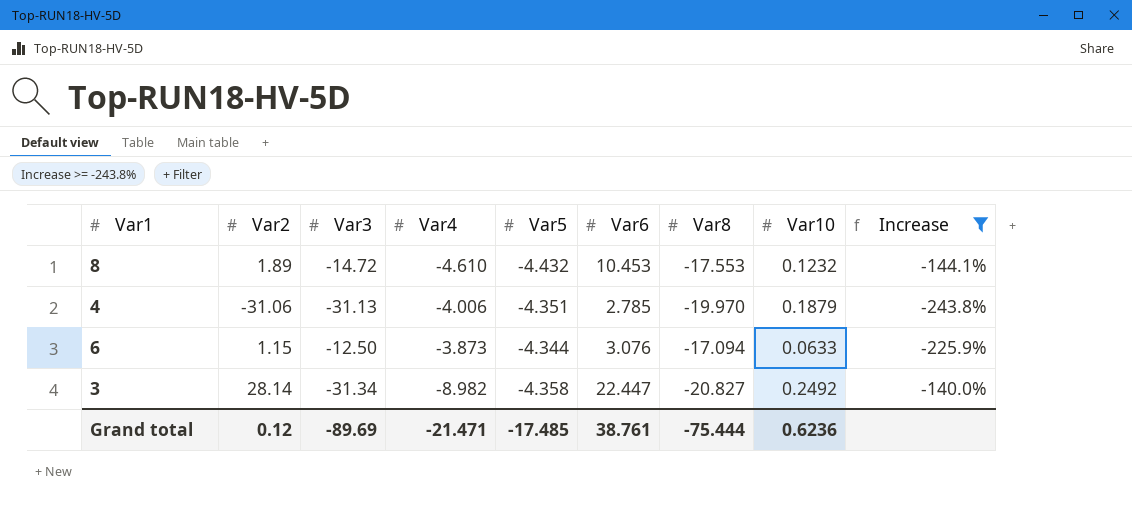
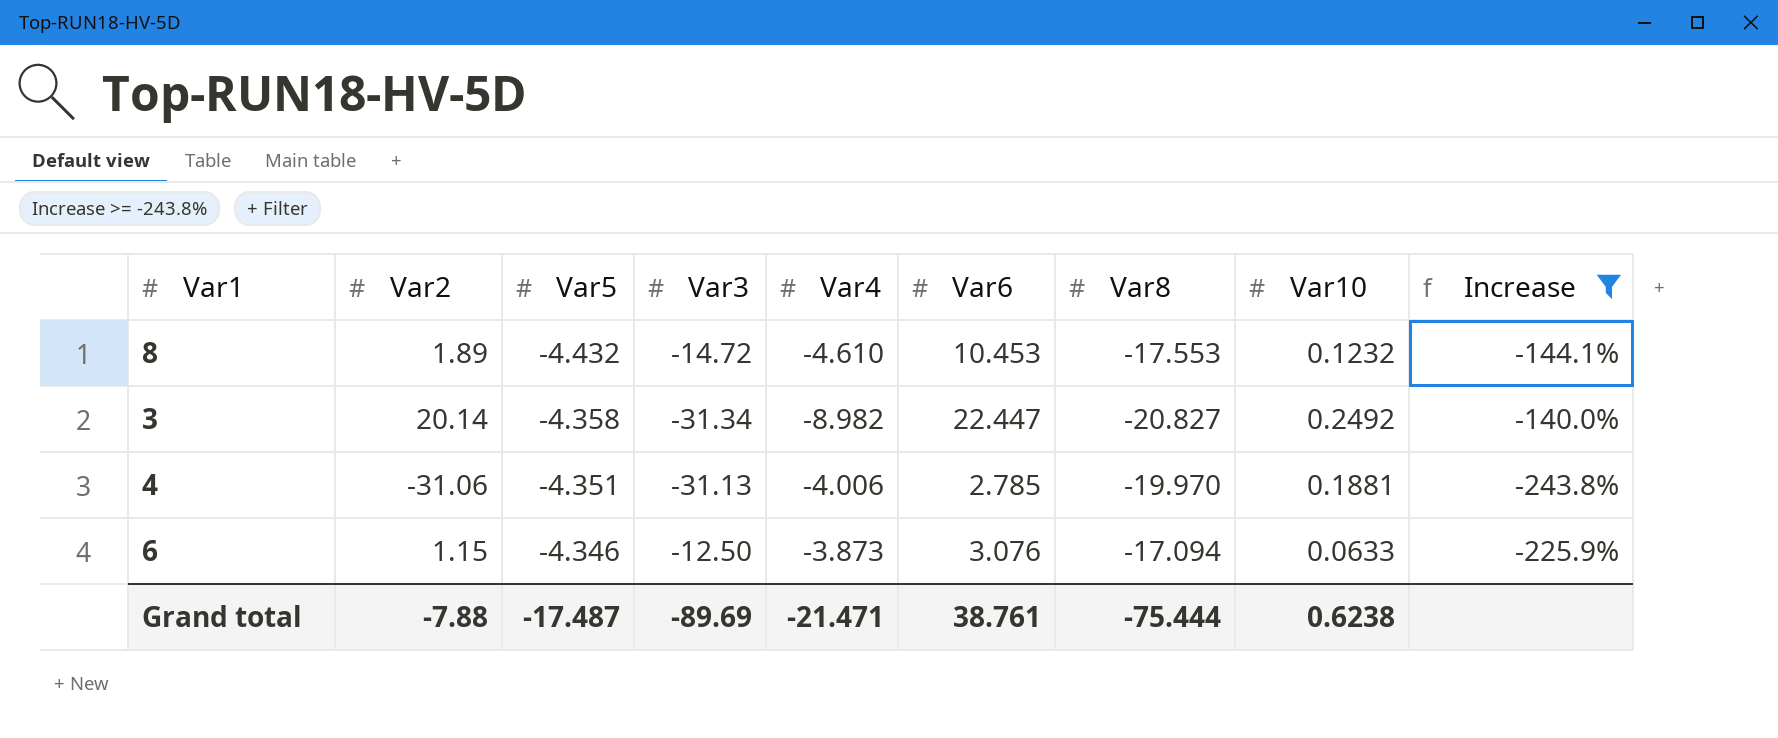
row order: none -> Var5 ascending
column Var5 | position: 5 -> 3
3 | Var2: 28.14 -> 20.14
4 | Var10: 0.1879 -> 0.1881
6 | Var5: -4.344 -> -4.346
Grand total | Var2: 0.12 -> -7.88
Grand total | Var5: -17.485 -> -17.487
Grand total | Var10: 0.6236 -> 0.6238

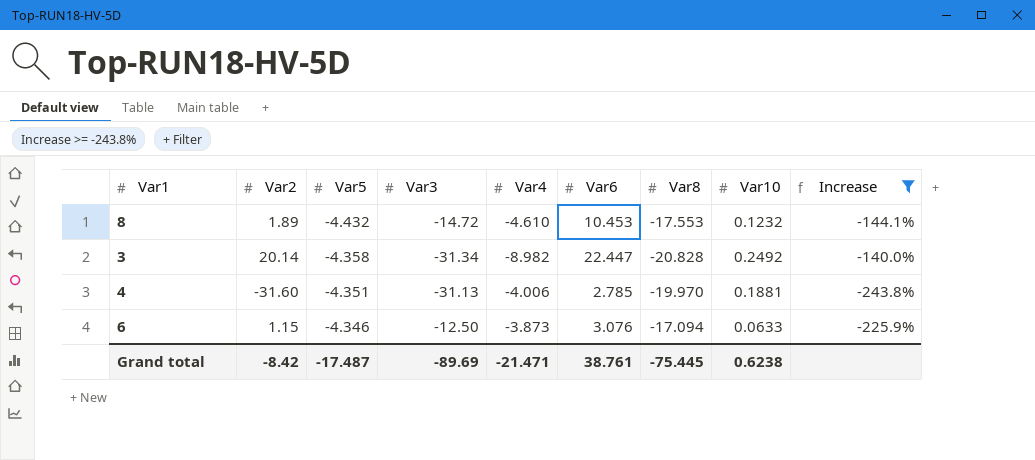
3 | Var8: -20.827 -> -20.828
4 | Var2: -31.06 -> -31.60
Grand total | Var2: -7.88 -> -8.42
Grand total | Var8: -75.444 -> -75.445

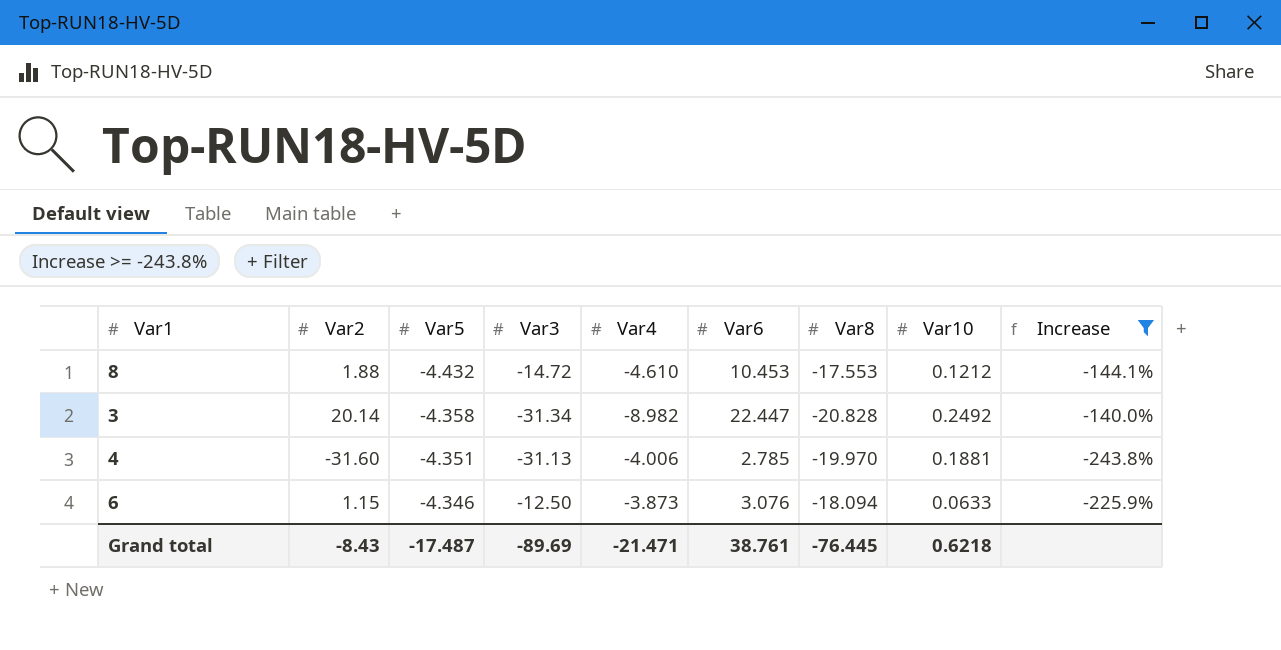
8 | Var2: 1.89 -> 1.88
8 | Var10: 0.1232 -> 0.1212
6 | Var8: -17.094 -> -18.094
Grand total | Var2: -8.42 -> -8.43
Grand total | Var8: -75.445 -> -76.445
Grand total | Var10: 0.6238 -> 0.6218

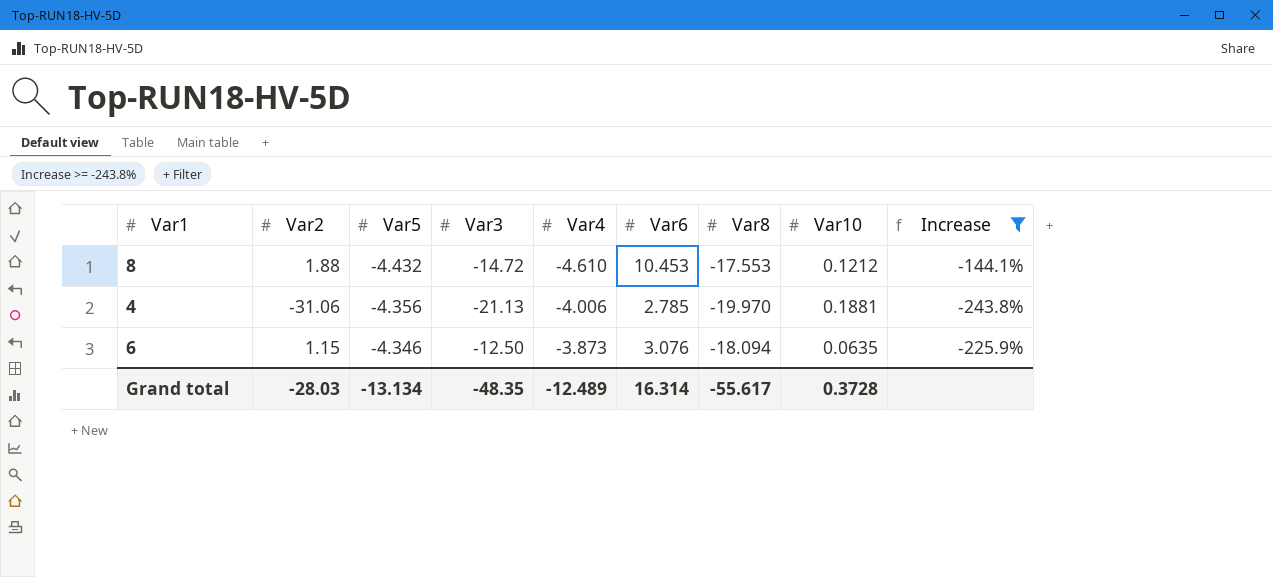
row 3: 20.14 | -4.358 | -31.34 | -8.982 | 22.447 | -20.828 | 0.2492 | -140.0% -> none
4 | Var2: -31.60 -> -31.06
4 | Var5: -4.351 -> -4.356
4 | Var3: -31.13 -> -21.13
6 | Var10: 0.0633 -> 0.0635
Grand total | Var2: -8.43 -> -28.03
Grand total | Var5: -17.487 -> -13.134
Grand total | Var3: -89.69 -> -48.35
Grand total | Var4: -21.471 -> -12.489
Grand total | Var6: 38.761 -> 16.314
Grand total | Var8: -76.445 -> -55.617
Grand total | Var10: 0.6218 -> 0.3728

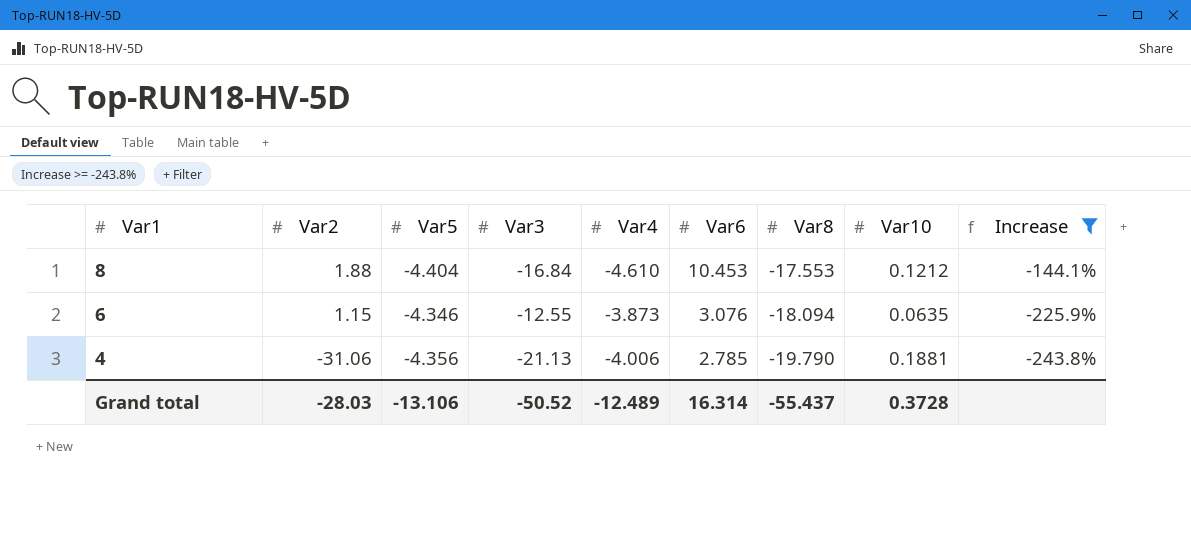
row order: Var5 ascending -> Var1 descending
8 | Var5: -4.432 -> -4.404
8 | Var3: -14.72 -> -16.84
6 | Var3: -12.50 -> -12.55
4 | Var8: -19.970 -> -19.790
Grand total | Var5: -13.134 -> -13.106
Grand total | Var3: -48.35 -> -50.52
Grand total | Var8: -55.617 -> -55.437

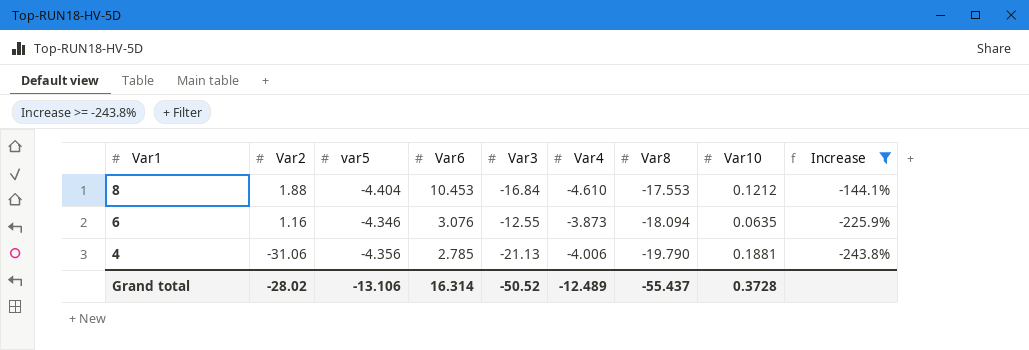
column name: Var5 -> var5
column Var6 | position: 6 -> 4
6 | Var2: 1.15 -> 1.16
Grand total | Var2: -28.03 -> -28.02

